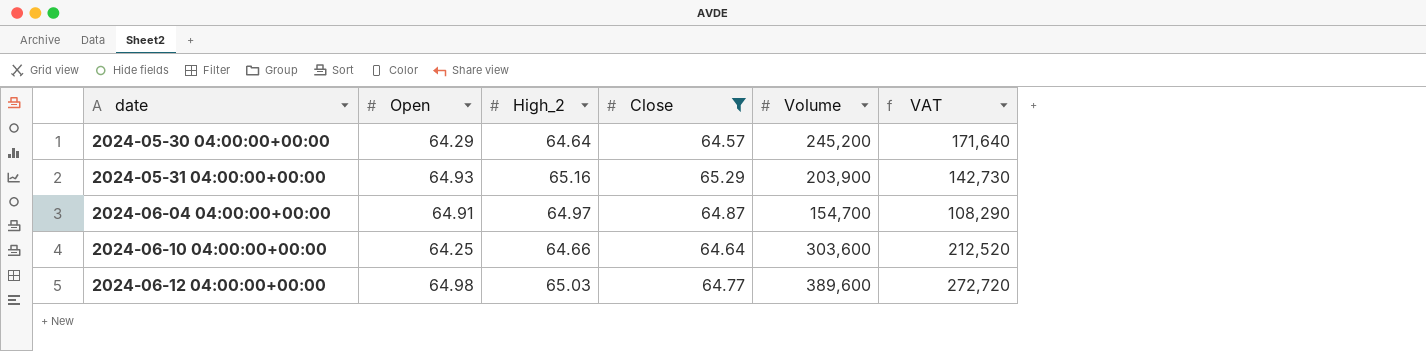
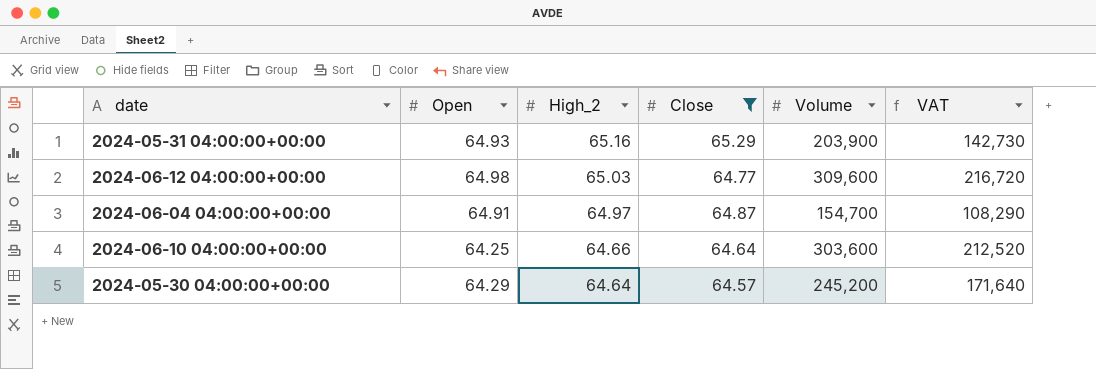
row order: date ascending -> High_2 descending
2024-06-12 04:00:00+00:00 | Volume: 389,600 -> 309,600
2024-06-12 04:00:00+00:00 | VAT: 272,720 -> 216,720

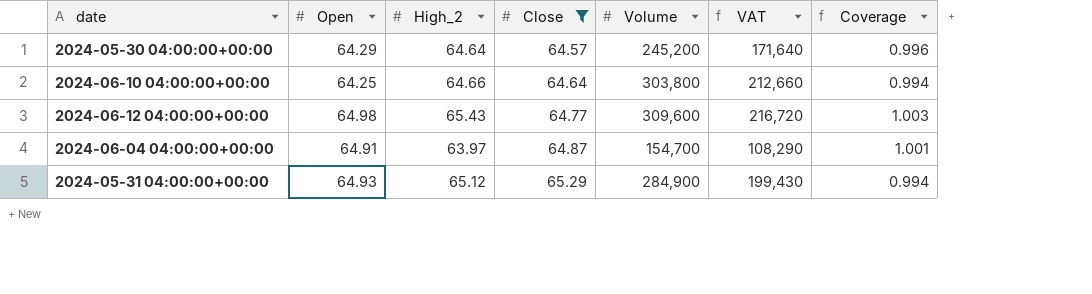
row order: High_2 descending -> Close ascending
column Coverage | formula: none -> [Open] / [Close]
2024-06-10 04:00:00+00:00 | Volume: 303,600 -> 303,800
2024-06-10 04:00:00+00:00 | VAT: 212,520 -> 212,660
2024-06-12 04:00:00+00:00 | High_2: 65.03 -> 65.43
2024-06-04 04:00:00+00:00 | High_2: 64.97 -> 63.97
2024-05-31 04:00:00+00:00 | High_2: 65.16 -> 65.12
2024-05-31 04:00:00+00:00 | Volume: 203,900 -> 284,900
2024-05-31 04:00:00+00:00 | VAT: 142,730 -> 199,430

